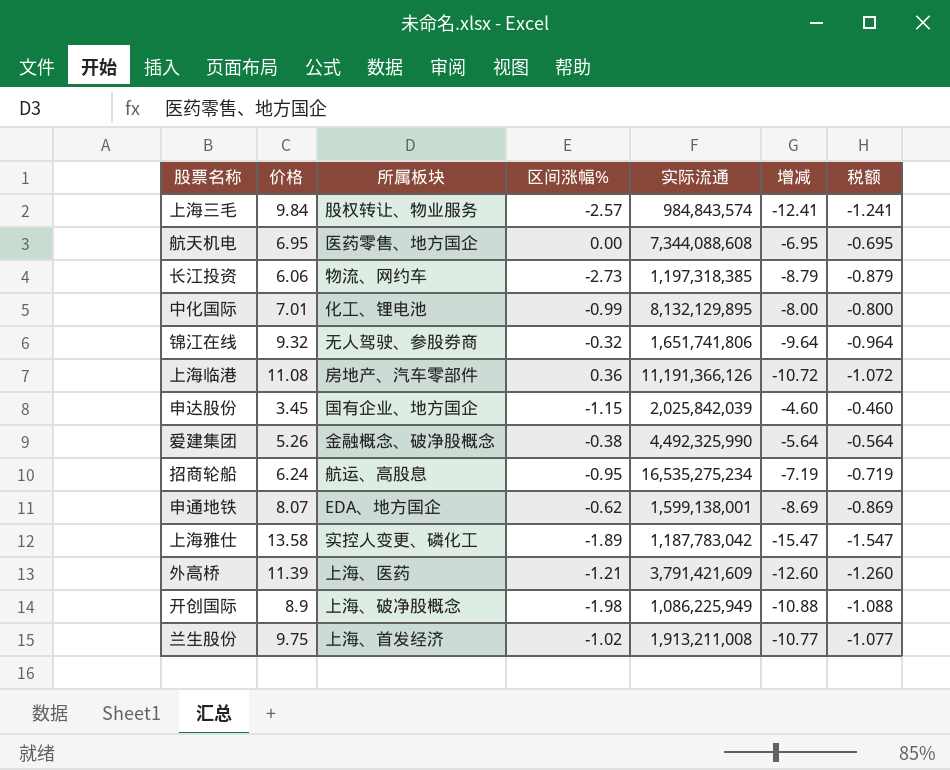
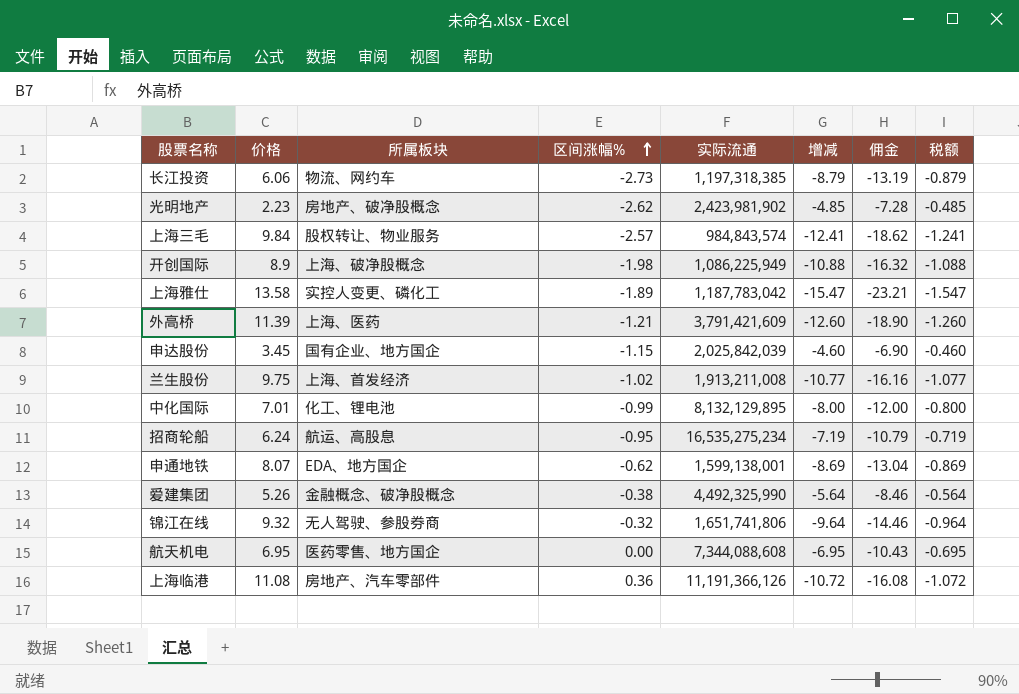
row order: none -> 区间涨幅% ascending
column 佣金 | formula: none -> [增减] * 1.5
row 光明地产: none -> 2.23 | 房地产、破净股概念 | -2.62 | 2,423,981,902 | -4.85 | -7.28 | -0.485

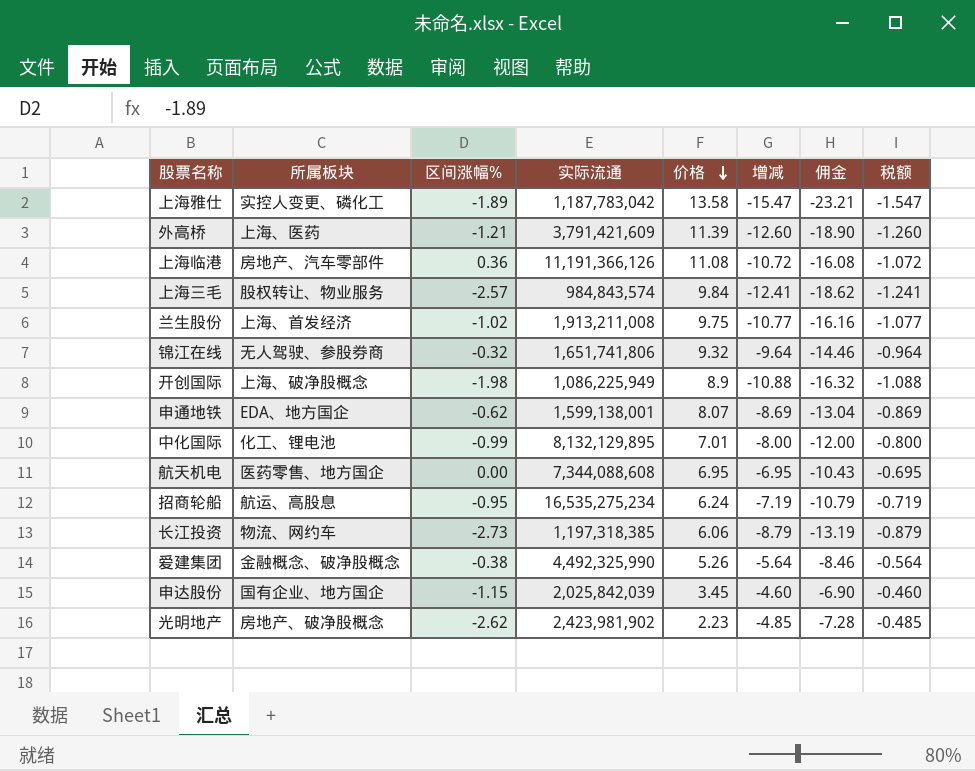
row order: 区间涨幅% ascending -> 价格 descending
column 价格 | position: 2 -> 5

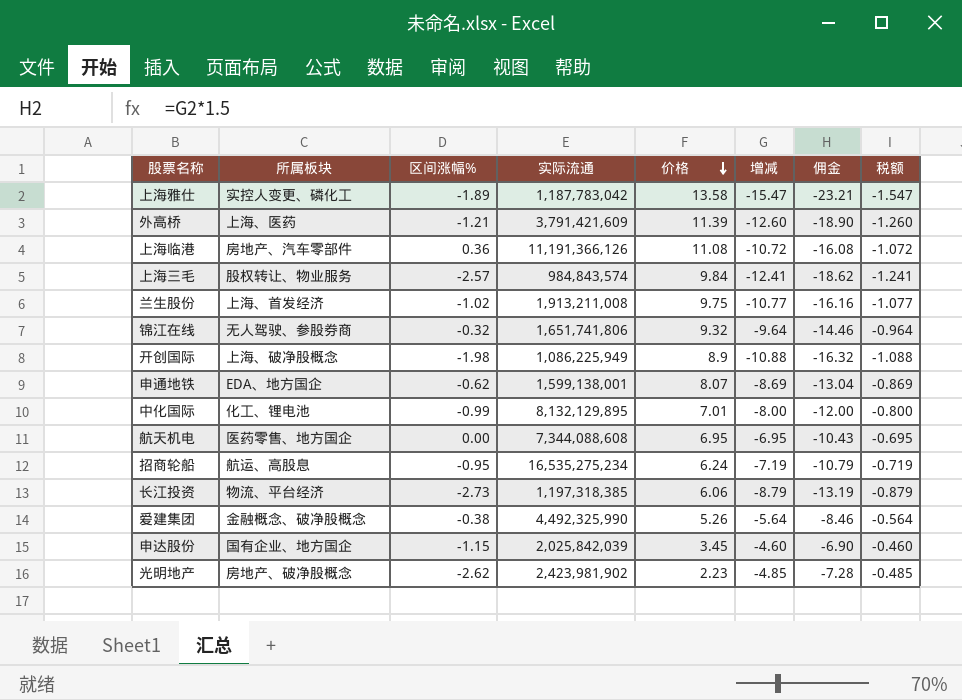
长江投资 | 所属板块: 物流、网约车 -> 物流、平台经济

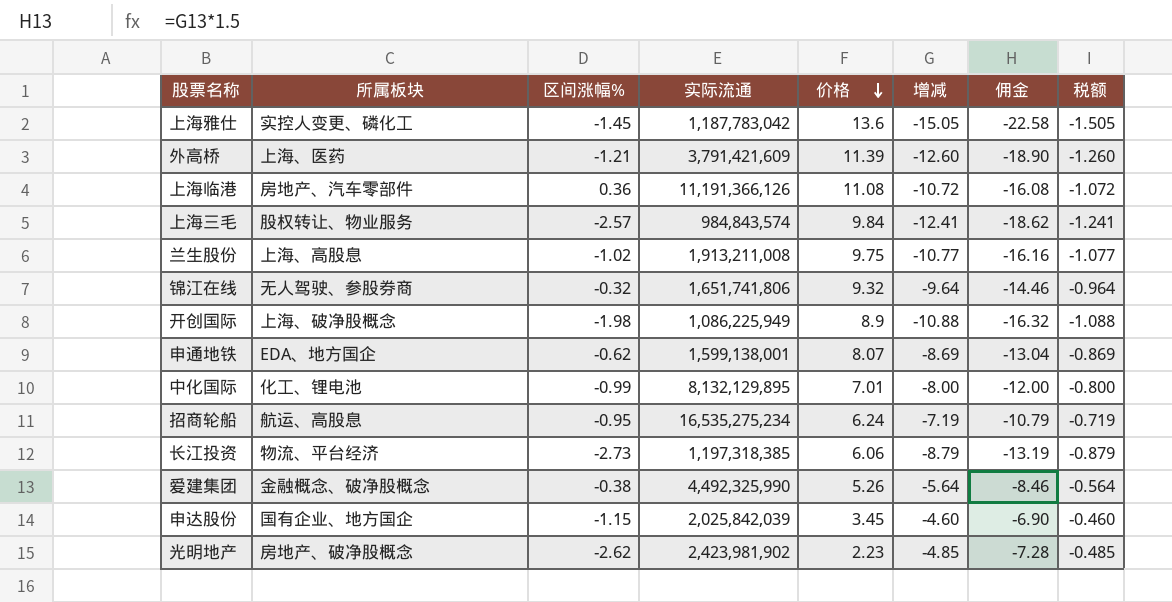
row 航天机电: 医药零售、地方国企 | 0.00 | 7,344,088,608 | 6.95 | -6.95 | -10.43 | -0.695 -> none
上海雅仕 | 区间涨幅%: -1.89 -> -1.45
上海雅仕 | 价格: 13.58 -> 13.6
上海雅仕 | 增减: -15.47 -> -15.05
上海雅仕 | 佣金: -23.21 -> -22.58
上海雅仕 | 税额: -1.547 -> -1.505
兰生股份 | 所属板块: 上海、首发经济 -> 上海、高股息

